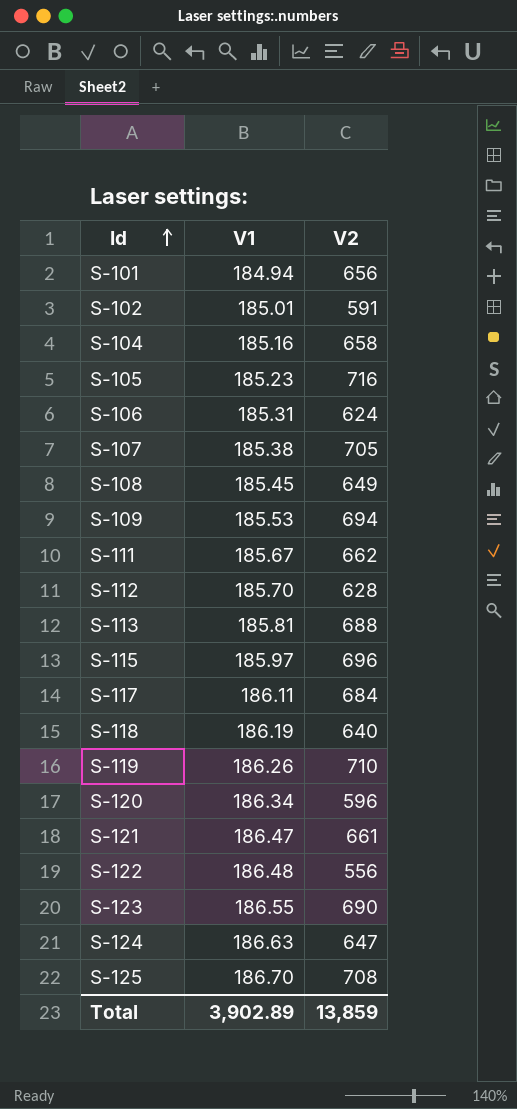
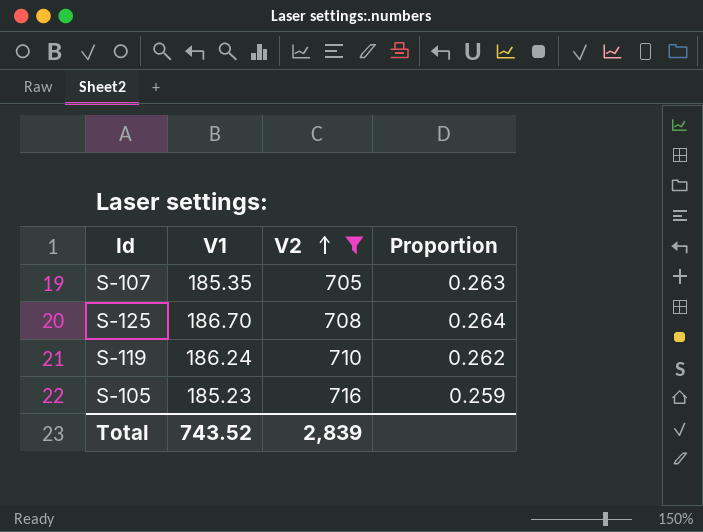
filter: none -> V2 >= 705
row order: Id ascending -> V2 ascending
column Proportion | formula: none -> [V1] / [V2]
S-107 | V1: 185.38 -> 185.35
S-119 | V1: 186.26 -> 186.24
Total | V1: 3,902.89 -> 743.52
Total | V2: 13,859 -> 2,839

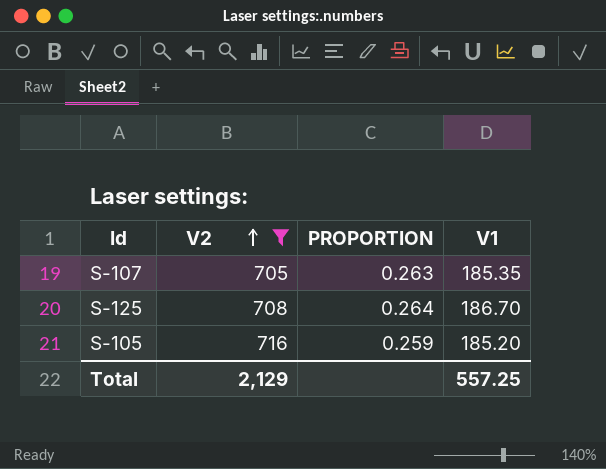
column name: Proportion -> PROPORTION
column V1 | position: 2 -> 4
row S-119: 186.24 | 710 | 0.262 -> none
S-105 | V1: 185.23 -> 185.20
Total | V2: 2,839 -> 2,129
Total | V1: 743.52 -> 557.25

